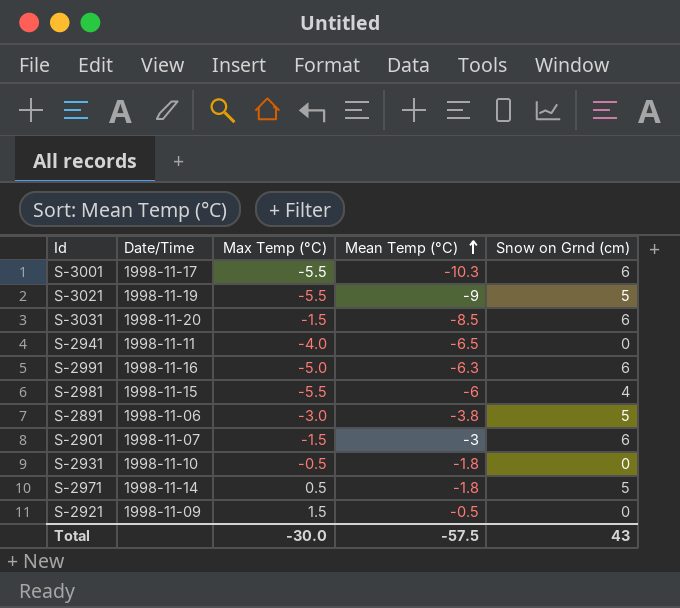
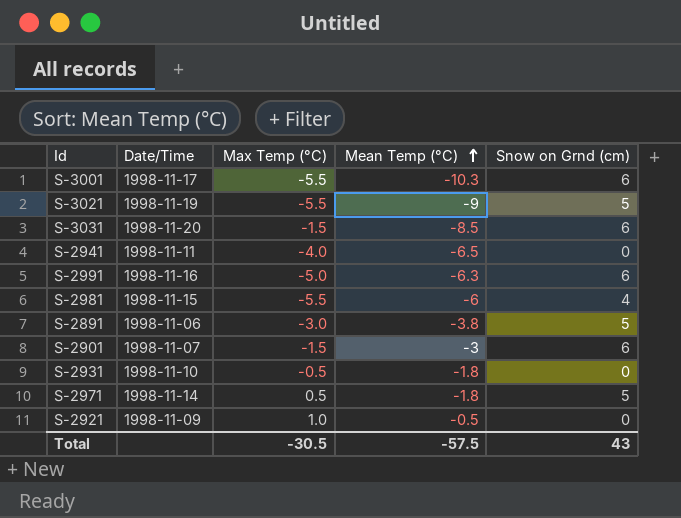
S-2921 | Max Temp (°C): 1.5 -> 1.0
Total | Max Temp (°C): -30.0 -> -30.5

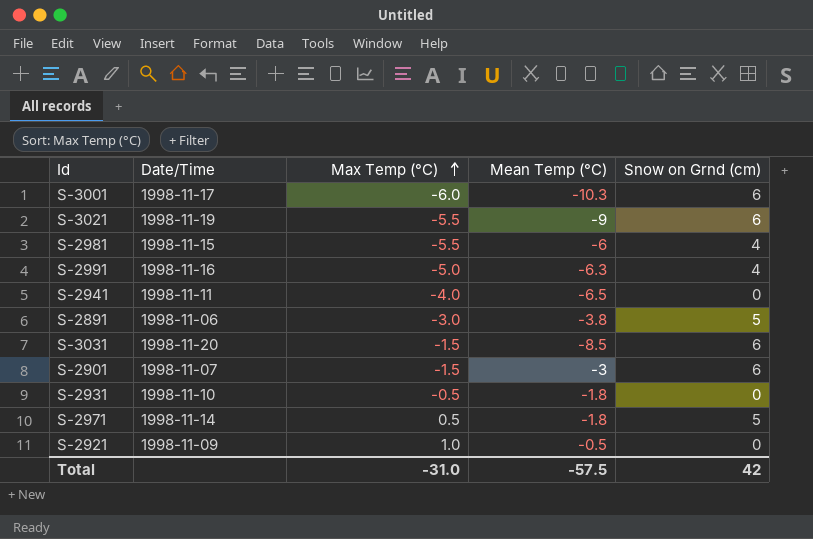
row order: Mean Temp (°C) ascending -> Max Temp (°C) ascending
S-3001 | Max Temp (°C): -5.5 -> -6.0
S-3021 | Snow on Grnd (cm): 5 -> 6
S-2991 | Snow on Grnd (cm): 6 -> 4
Total | Max Temp (°C): -30.5 -> -31.0
Total | Snow on Grnd (cm): 43 -> 42

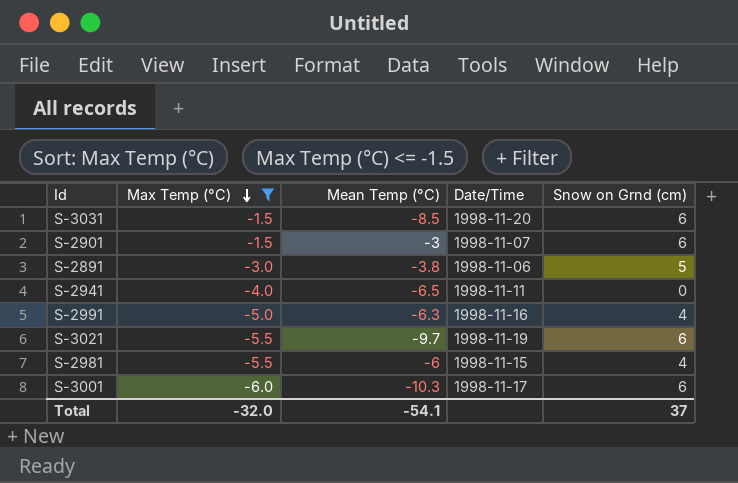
filter: none -> Max Temp (°C) <= -1.5
row order: Max Temp (°C) ascending -> Max Temp (°C) descending
column Date/Time | position: 2 -> 4
S-3021 | Mean Temp (°C): -9 -> -9.7
Total | Max Temp (°C): -31.0 -> -32.0
Total | Mean Temp (°C): -57.5 -> -54.1
Total | Snow on Grnd (cm): 42 -> 37

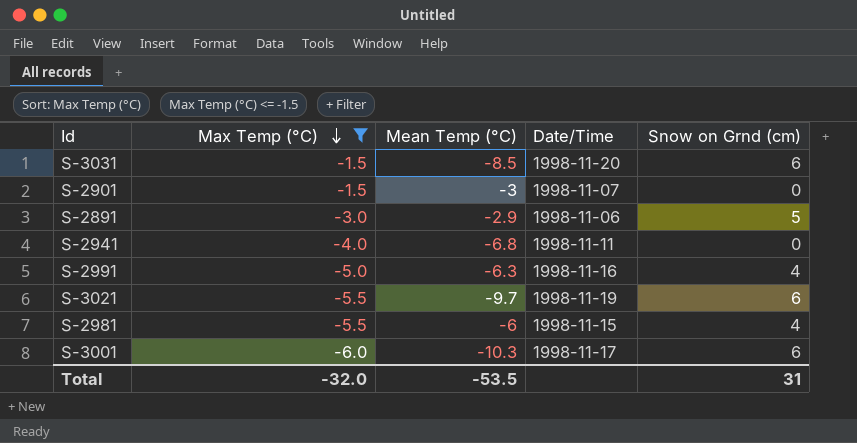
S-2901 | Snow on Grnd (cm): 6 -> 0
S-2891 | Mean Temp (°C): -3.8 -> -2.9
S-2941 | Mean Temp (°C): -6.5 -> -6.8
Total | Mean Temp (°C): -54.1 -> -53.5
Total | Snow on Grnd (cm): 37 -> 31

